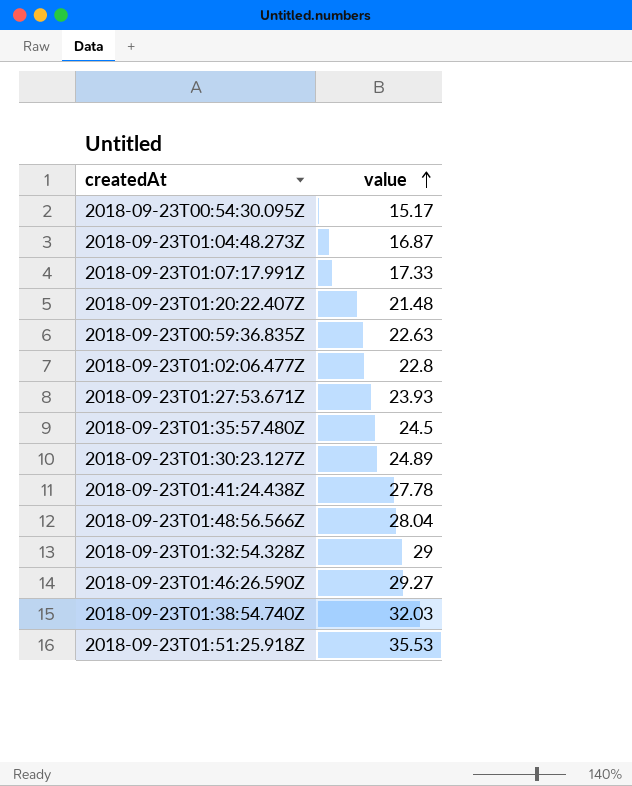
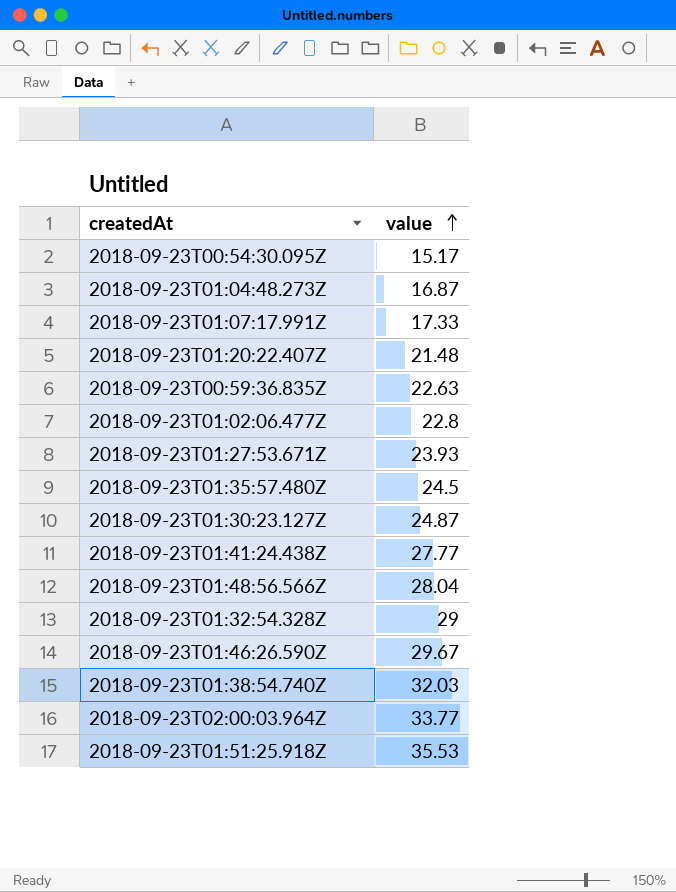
2018-09-23T01:30:23.127Z | value: 24.89 -> 24.87
2018-09-23T01:41:24.438Z | value: 27.78 -> 27.77
2018-09-23T01:46:26.590Z | value: 29.27 -> 29.67
row 2018-09-23T02:00:03.964Z: none -> 33.77

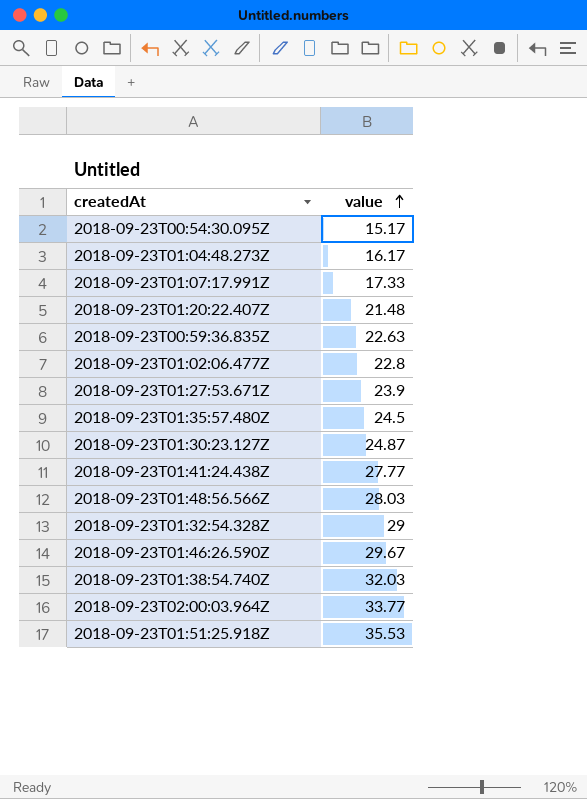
2018-09-23T01:04:48.273Z | value: 16.87 -> 16.17
2018-09-23T01:27:53.671Z | value: 23.93 -> 23.9
2018-09-23T01:48:56.566Z | value: 28.04 -> 28.03

